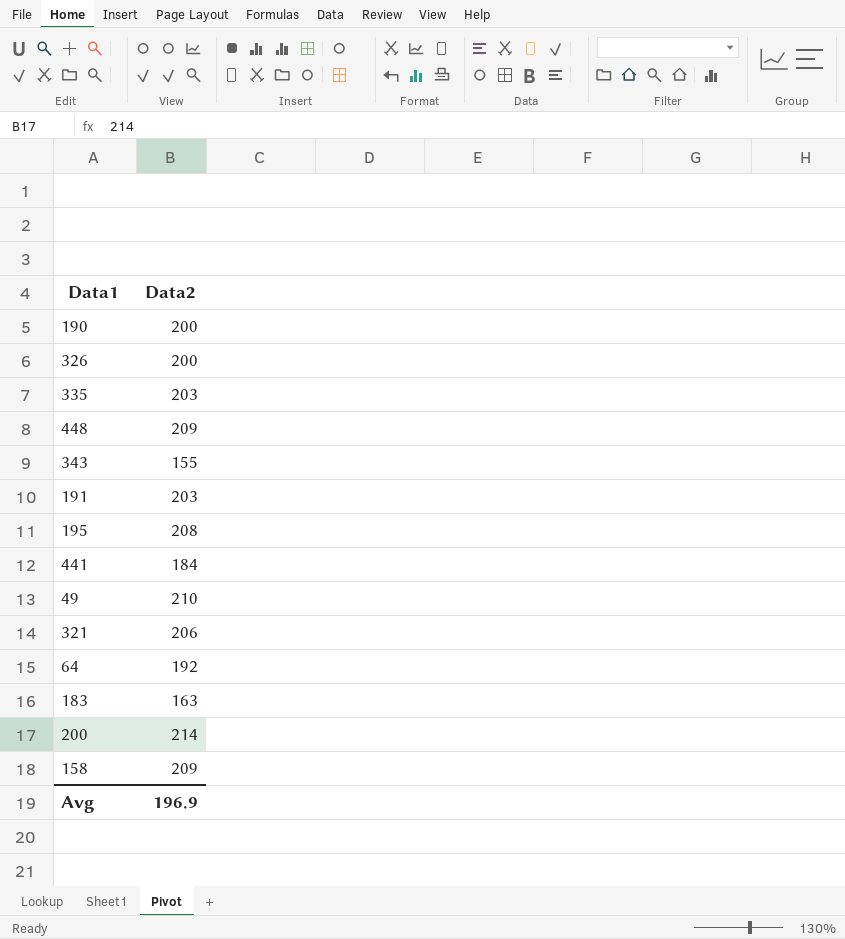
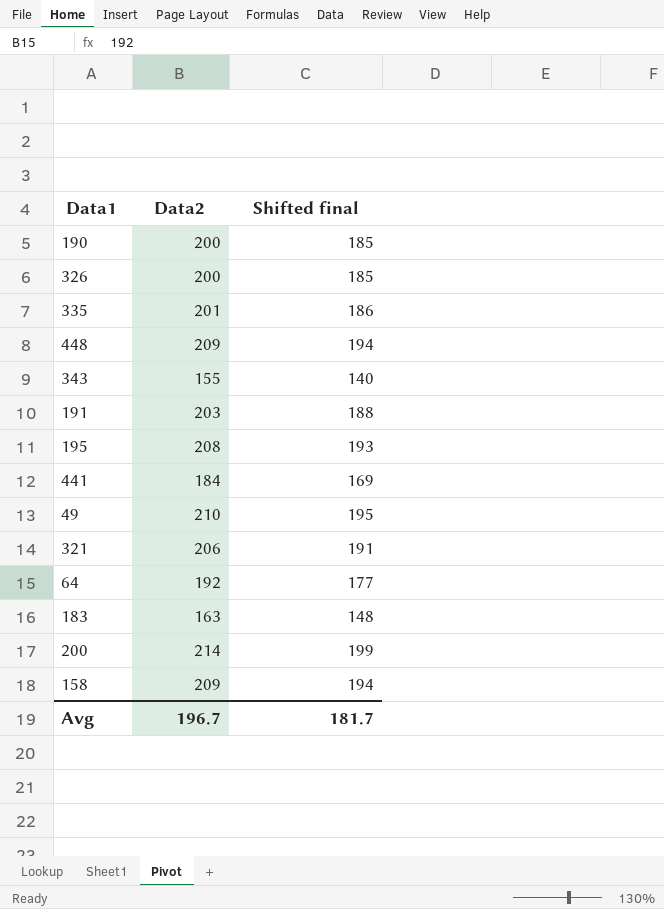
column Shifted final | formula: none -> [Data2] - 15
335 | Data2: 203 -> 201
Avg | Data2: 196.9 -> 196.7

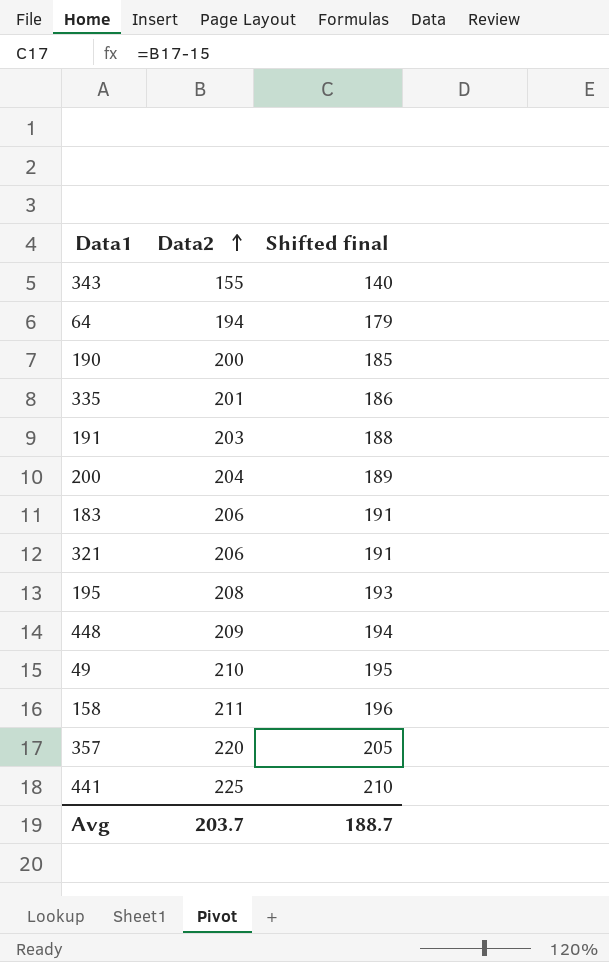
row order: none -> Data2 ascending
row 326: 200 | 185 -> none
64 | Data2: 192 -> 194
64 | Shifted final: 177 -> 179
200 | Data2: 214 -> 204
200 | Shifted final: 199 -> 189
183 | Data2: 163 -> 206
183 | Shifted final: 148 -> 191
158 | Data2: 209 -> 211
158 | Shifted final: 194 -> 196
row 357: none -> 220 | 205
441 | Data2: 184 -> 225
441 | Shifted final: 169 -> 210
Avg | Data2: 196.7 -> 203.7
Avg | Shifted final: 181.7 -> 188.7

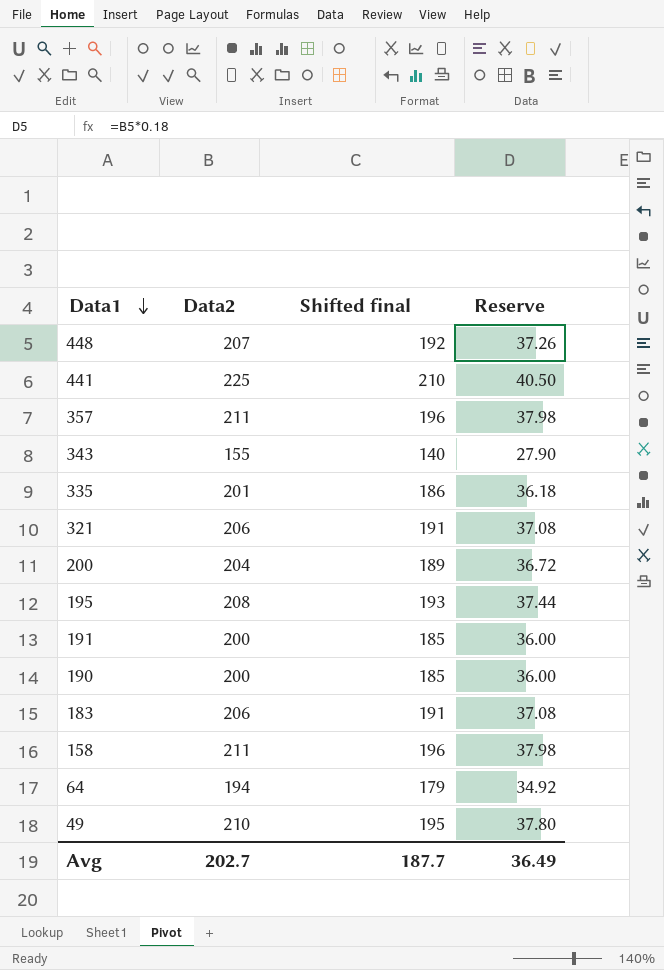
row order: Data2 ascending -> Data1 descending
column Reserve | formula: none -> [Data2] * 0.18
448 | Data2: 209 -> 207
448 | Shifted final: 194 -> 192
357 | Data2: 220 -> 211
357 | Shifted final: 205 -> 196
191 | Data2: 203 -> 200
191 | Shifted final: 188 -> 185
Avg | Data2: 203.7 -> 202.7
Avg | Shifted final: 188.7 -> 187.7

